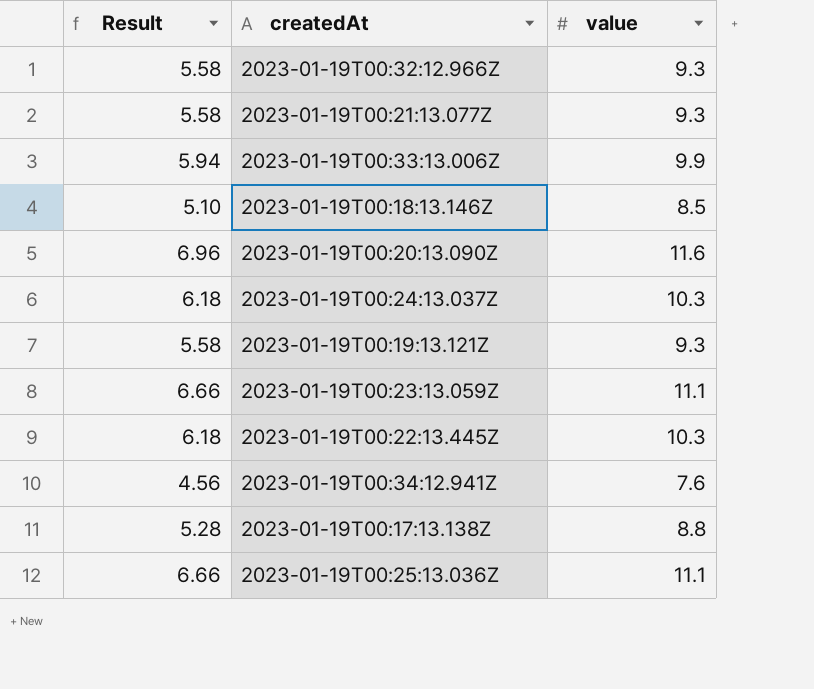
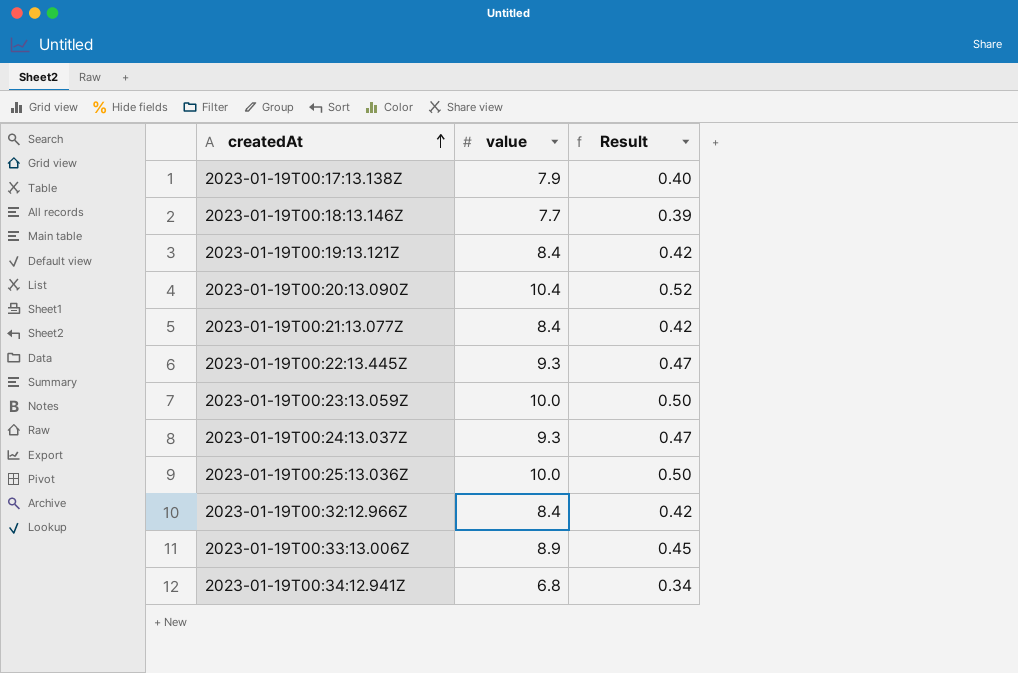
row order: none -> createdAt ascending
column Result | formula: [value] * 0.6 -> [value] * 0.05
column Result | position: 1 -> 3
2023-01-19T00:17:13.138Z | value: 8.8 -> 7.9
2023-01-19T00:18:13.146Z | value: 8.5 -> 7.7
2023-01-19T00:19:13.121Z | value: 9.3 -> 8.4
2023-01-19T00:20:13.090Z | value: 11.6 -> 10.4
2023-01-19T00:21:13.077Z | value: 9.3 -> 8.4
2023-01-19T00:22:13.445Z | value: 10.3 -> 9.3
2023-01-19T00:23:13.059Z | value: 11.1 -> 10.0
2023-01-19T00:24:13.037Z | value: 10.3 -> 9.3
2023-01-19T00:25:13.036Z | value: 11.1 -> 10.0
2023-01-19T00:32:12.966Z | value: 9.3 -> 8.4
2023-01-19T00:33:13.006Z | value: 9.9 -> 8.9
2023-01-19T00:34:12.941Z | value: 7.6 -> 6.8

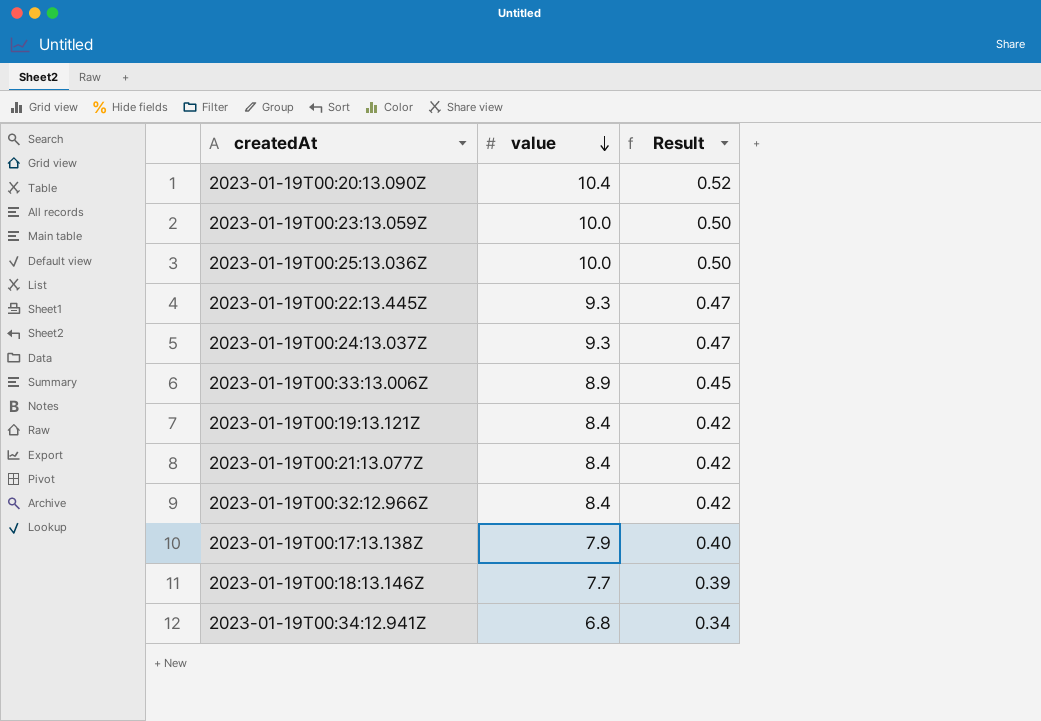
row order: createdAt ascending -> value descending

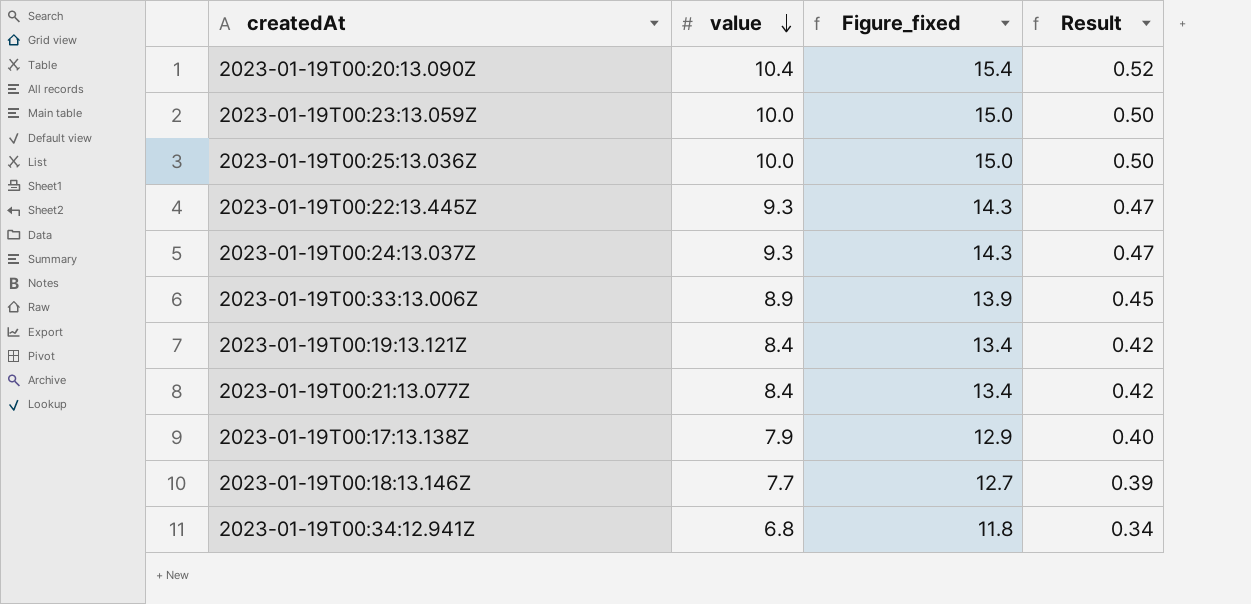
column Figure_fixed | formula: none -> [value] + 5
row 2023-01-19T00:32:12.966Z: 8.4 | 0.42 -> none

